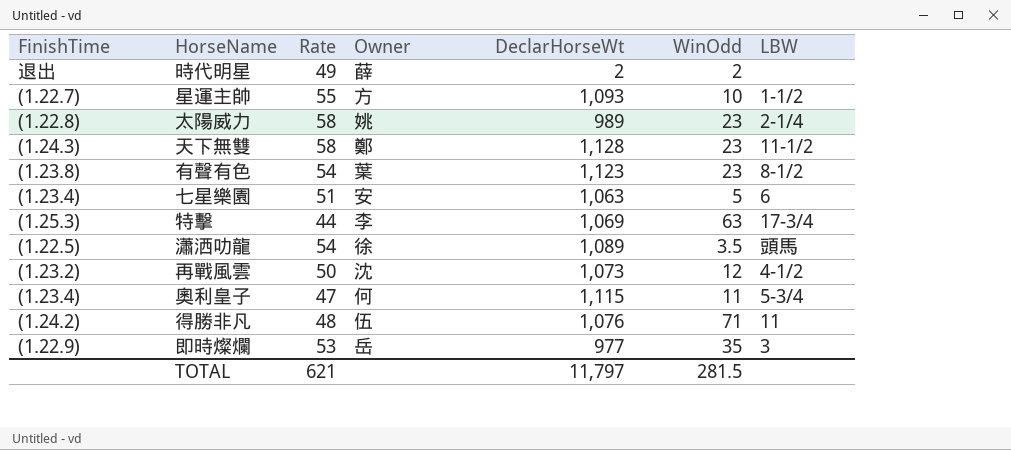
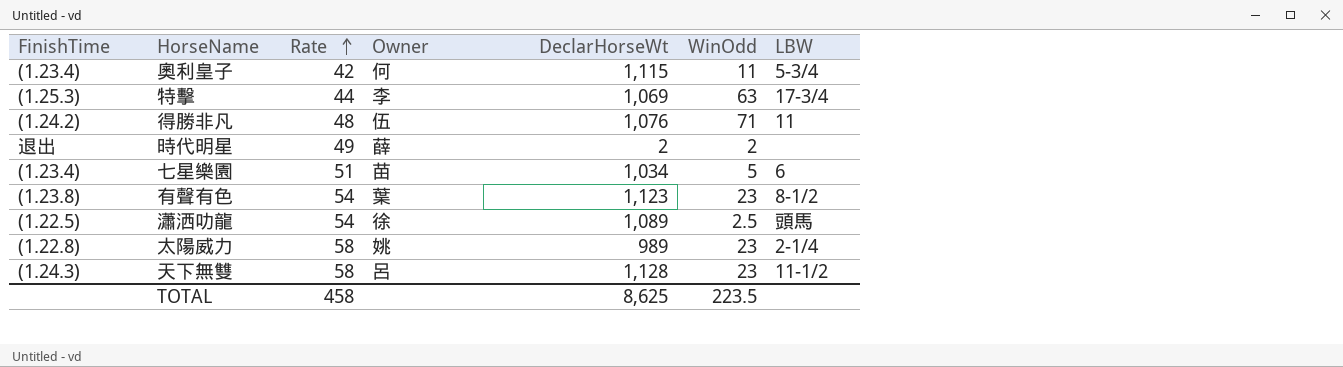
row order: none -> Rate ascending
row 星運主帥: (1.22.7) | 55 | 方 | 1,093 | 10 | 1-1/2 -> none
row 再戰風雲: (1.23.2) | 50 | 沈 | 1,073 | 12 | 4-1/2 -> none
row 即時燦爛: (1.22.9) | 53 | 岳 | 977 | 35 | 3 -> none
奧利皇子 | Rate: 47 -> 42
七星樂園 | Owner: 安 -> 苗
七星樂園 | DeclarHorseWt: 1,063 -> 1,034
瀟洒叻龍 | WinOdd: 3.5 -> 2.5
天下無雙 | Owner: 鄭 -> 呂
TOTAL | Rate: 621 -> 458
TOTAL | DeclarHorseWt: 11,797 -> 8,625
TOTAL | WinOdd: 281.5 -> 223.5

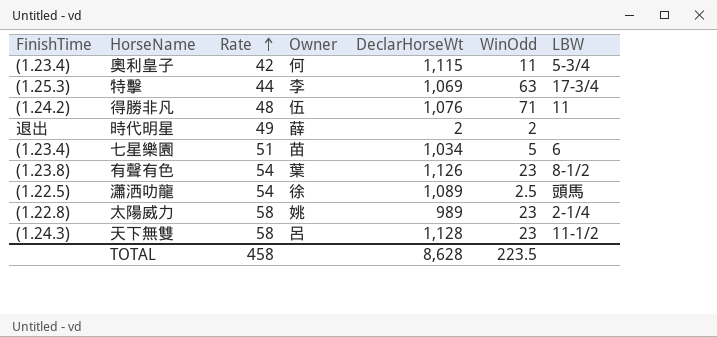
有聲有色 | DeclarHorseWt: 1,123 -> 1,126
TOTAL | DeclarHorseWt: 8,625 -> 8,628

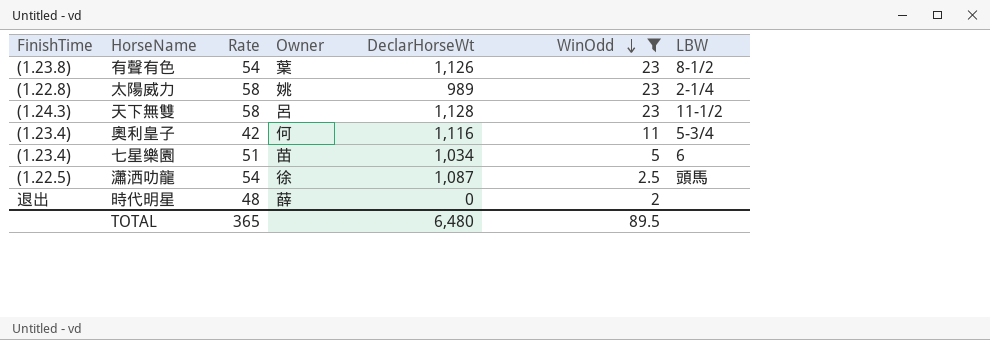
filter: none -> WinOdd <= 23
row order: Rate ascending -> WinOdd descending
奧利皇子 | DeclarHorseWt: 1,115 -> 1,116
瀟洒叻龍 | DeclarHorseWt: 1,089 -> 1,087
時代明星 | Rate: 49 -> 48
時代明星 | DeclarHorseWt: 2 -> 0
TOTAL | Rate: 458 -> 365
TOTAL | DeclarHorseWt: 8,628 -> 6,480
TOTAL | WinOdd: 223.5 -> 89.5

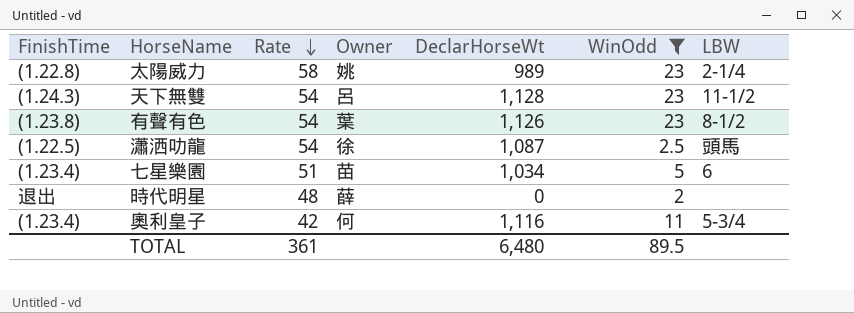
row order: WinOdd descending -> Rate descending
天下無雙 | Rate: 58 -> 54
TOTAL | Rate: 365 -> 361

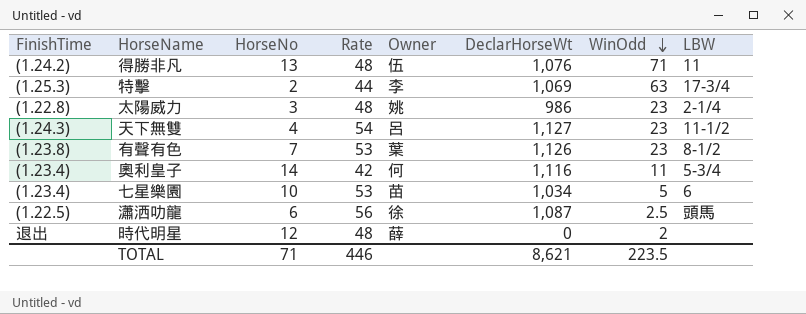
filter: WinOdd <= 23 -> none
row order: Rate descending -> WinOdd descending
column HorseNo | position: none -> 3
太陽威力 | Rate: 58 -> 48
太陽威力 | DeclarHorseWt: 989 -> 986
天下無雙 | DeclarHorseWt: 1,128 -> 1,127
有聲有色 | Rate: 54 -> 53
七星樂園 | Rate: 51 -> 53
瀟洒叻龍 | Rate: 54 -> 56
TOTAL | Rate: 361 -> 446
TOTAL | DeclarHorseWt: 6,480 -> 8,621
TOTAL | WinOdd: 89.5 -> 223.5

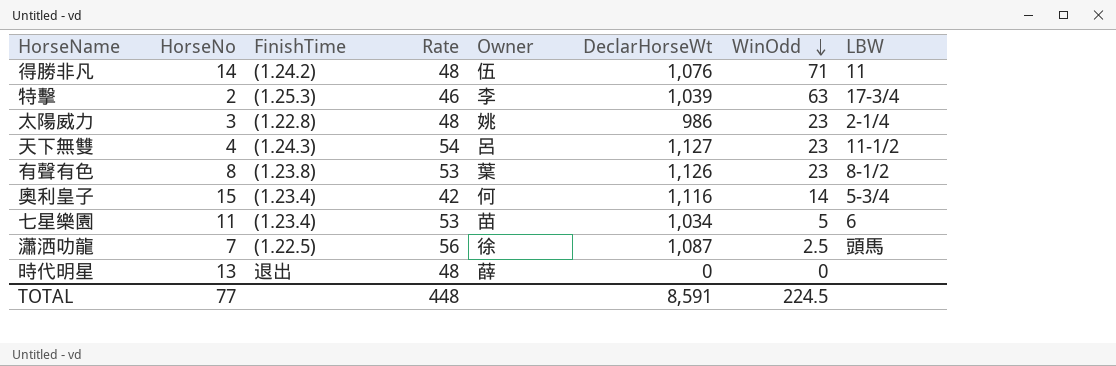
column FinishTime | position: 1 -> 3
得勝非凡 | HorseNo: 13 -> 14
特擊 | Rate: 44 -> 46
特擊 | DeclarHorseWt: 1,069 -> 1,039
有聲有色 | HorseNo: 7 -> 8
奧利皇子 | HorseNo: 14 -> 15
奧利皇子 | WinOdd: 11 -> 14
七星樂園 | HorseNo: 10 -> 11
瀟洒叻龍 | HorseNo: 6 -> 7
時代明星 | HorseNo: 12 -> 13
時代明星 | WinOdd: 2 -> 0
TOTAL | HorseNo: 71 -> 77
TOTAL | Rate: 446 -> 448
TOTAL | DeclarHorseWt: 8,621 -> 8,591
TOTAL | WinOdd: 223.5 -> 224.5

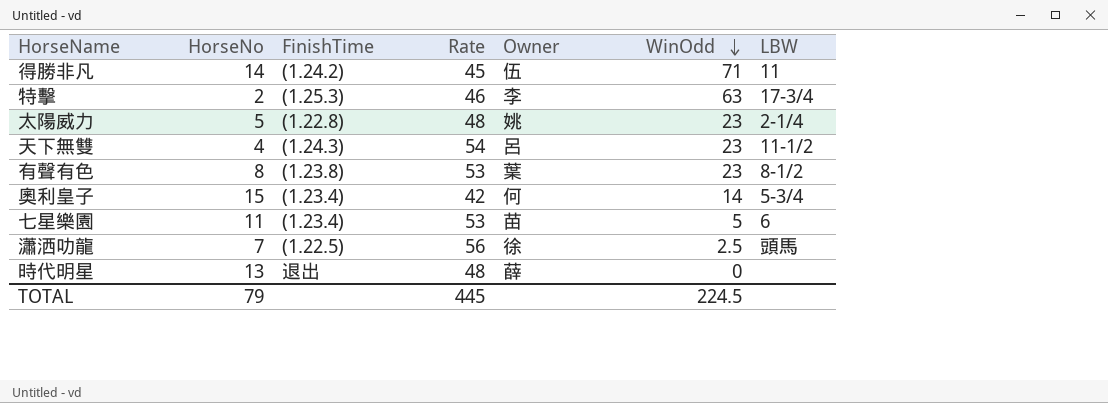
column DeclarHorseWt | position: 6 -> none
得勝非凡 | Rate: 48 -> 45
太陽威力 | HorseNo: 3 -> 5
TOTAL | HorseNo: 77 -> 79
TOTAL | Rate: 448 -> 445

